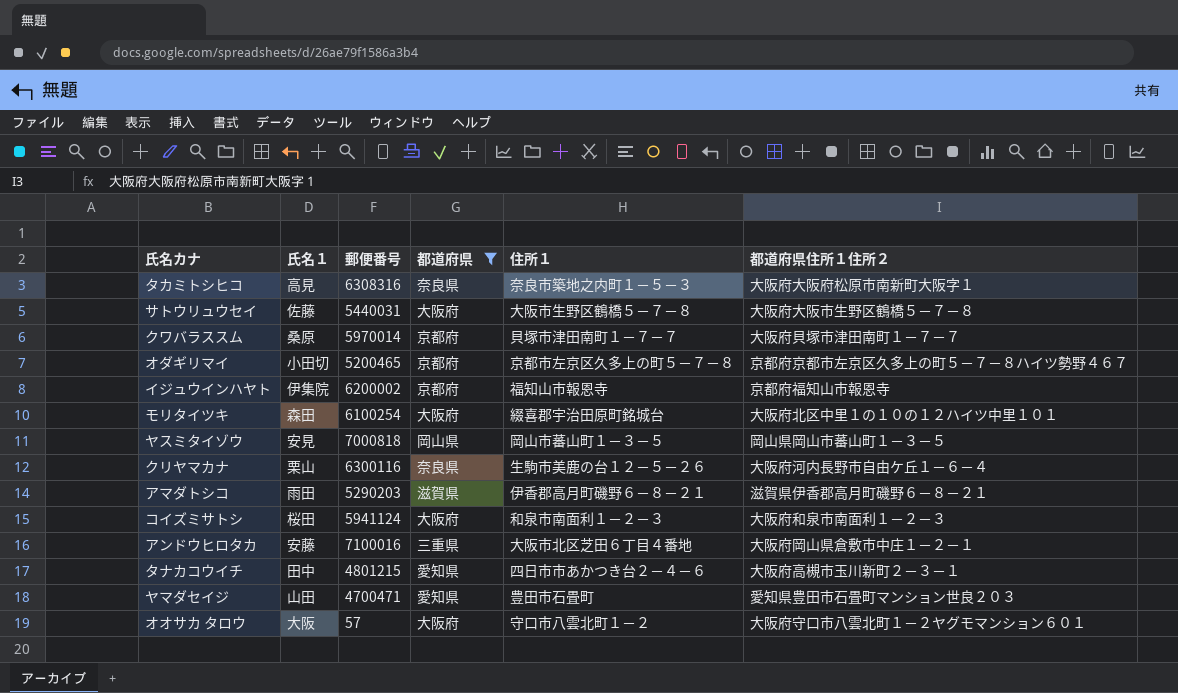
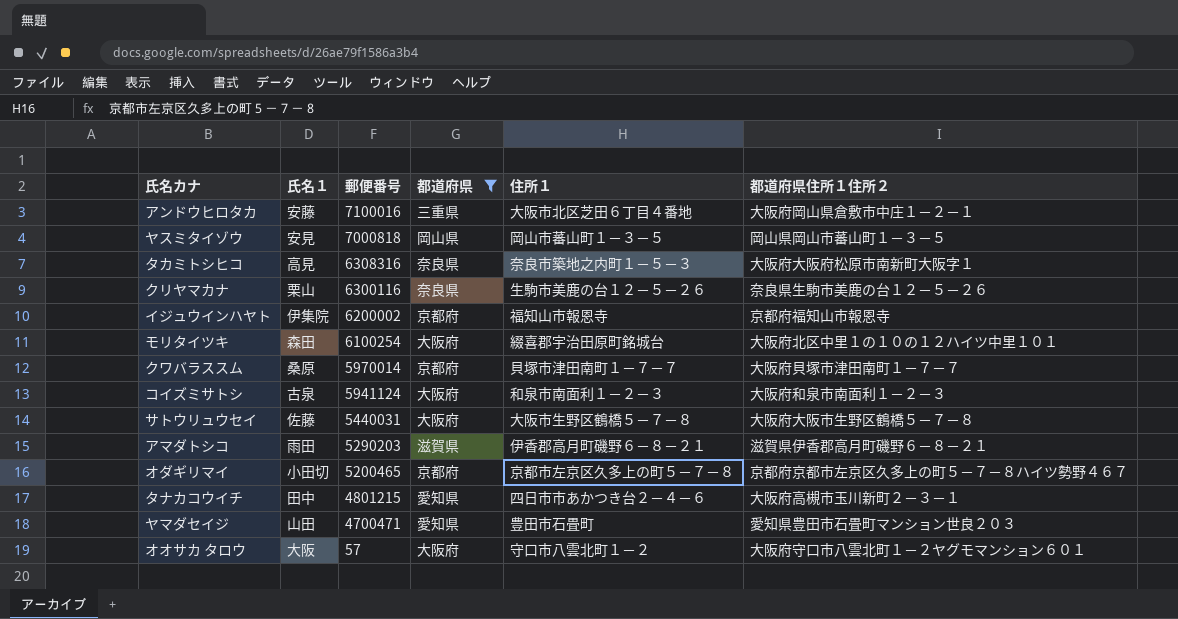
row order: none -> 郵便番号 descending
クリヤマカナ | 都道府県住所１住所２: 大阪府河内長野市自由ケ丘１－６－４ -> 奈良県生駒市美鹿の台１２－５－２６
コイズミサトシ | 氏名１: 桜田 -> 古泉

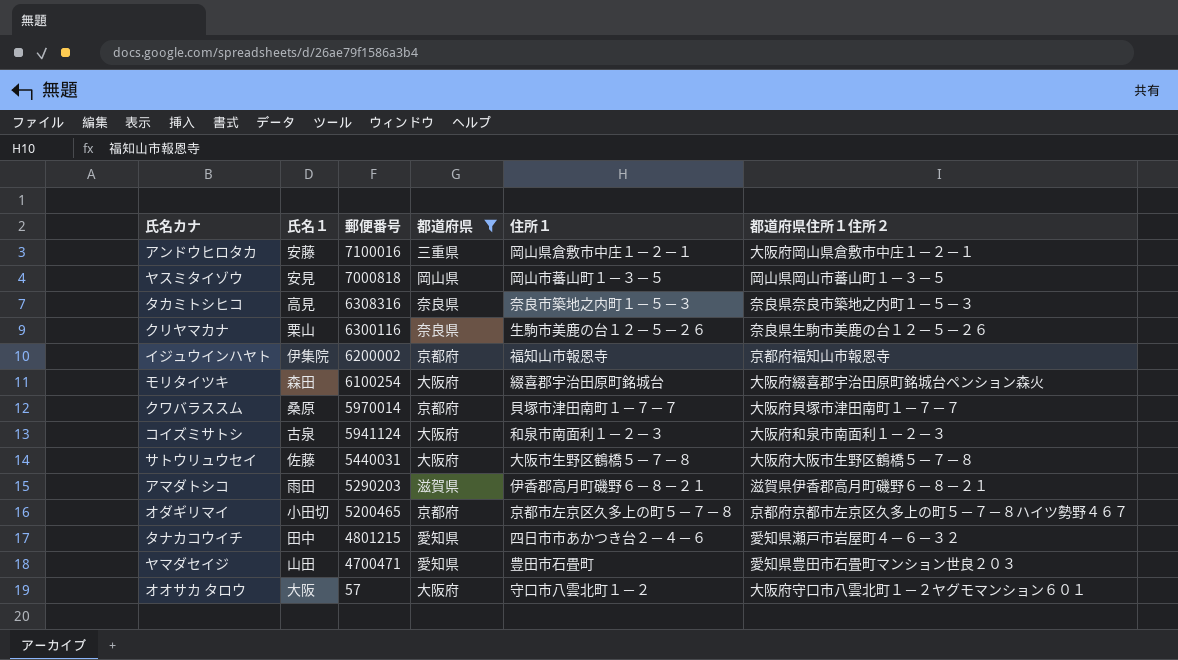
アンドウヒロタカ | 住所１: 大阪市北区芝田６丁目４番地 -> 岡山県倉敷市中庄１－２－１
タカミトシヒコ | 都道府県住所１住所２: 大阪府大阪府松原市南新町大阪字１ -> 奈良県奈良市築地之内町１－５－３
モリタイツキ | 都道府県住所１住所２: 大阪府北区中里１の１０の１２ハイツ中里１０１ -> 大阪府綴喜郡宇治田原町銘城台ペンション森火
タナカコウイチ | 都道府県住所１住所２: 大阪府高槻市玉川新町２－３－１ -> 愛知県瀬戸市岩屋町４－６－３２

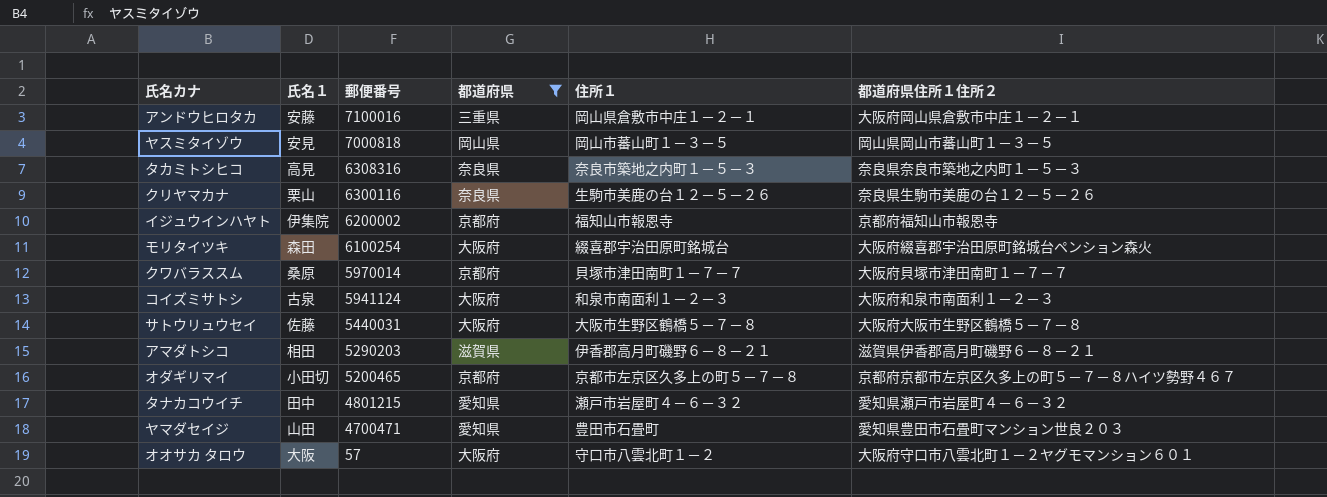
アマダトシコ | 氏名１: 雨田 -> 相田
タナカコウイチ | 住所１: 四日市市あかつき台２－４－６ -> 瀬戸市岩屋町４－６－３２

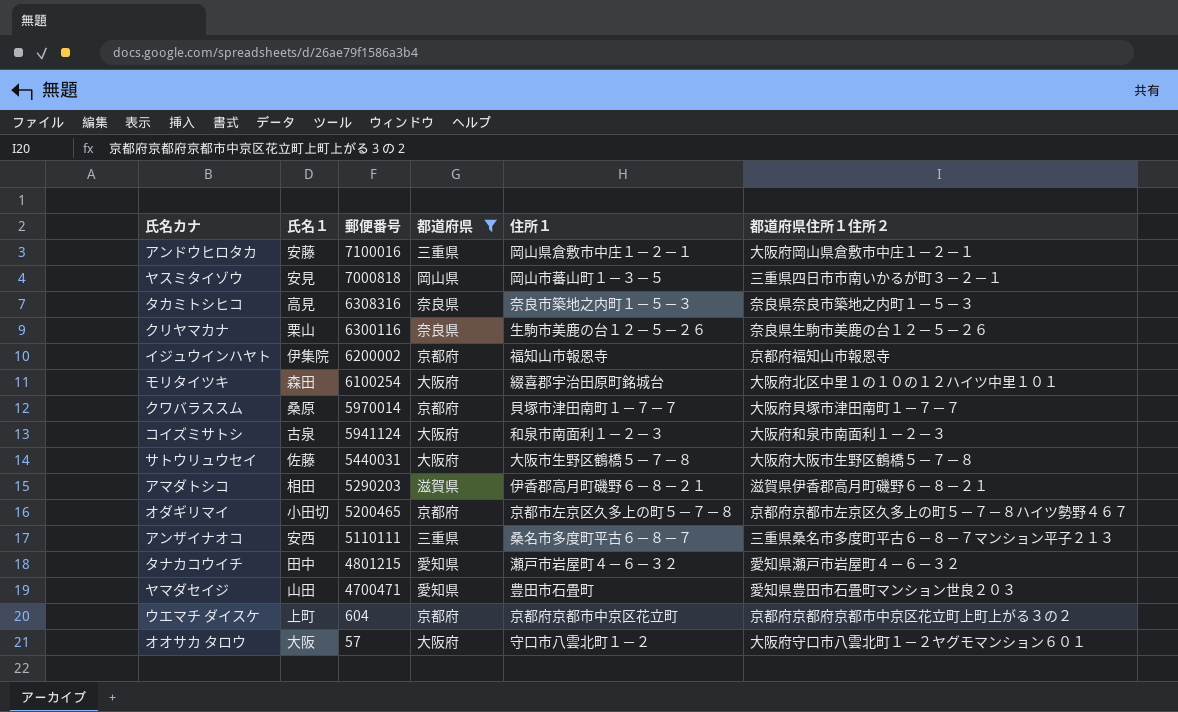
ヤスミタイゾウ | 都道府県住所１住所２: 岡山県岡山市蕃山町１－３－５ -> 三重県四日市市南いかるが町３－２－１
モリタイツキ | 都道府県住所１住所２: 大阪府綴喜郡宇治田原町銘城台ペンション森火 -> 大阪府北区中里１の１０の１２ハイツ中里１０１
row アンザイナオコ: none -> 安西 | 5110111 | 三重県 | 桑名市多度町平古６－８－７ | 三重県桑名市多度町平古６－８－７マンション平子２１３
row ウエマチ ダイスケ: none -> 上町 | 604 | 京都府 | 京都府京都市中京区花立町 | 京都府京都府京都市中京区花立町上町上がる３の２

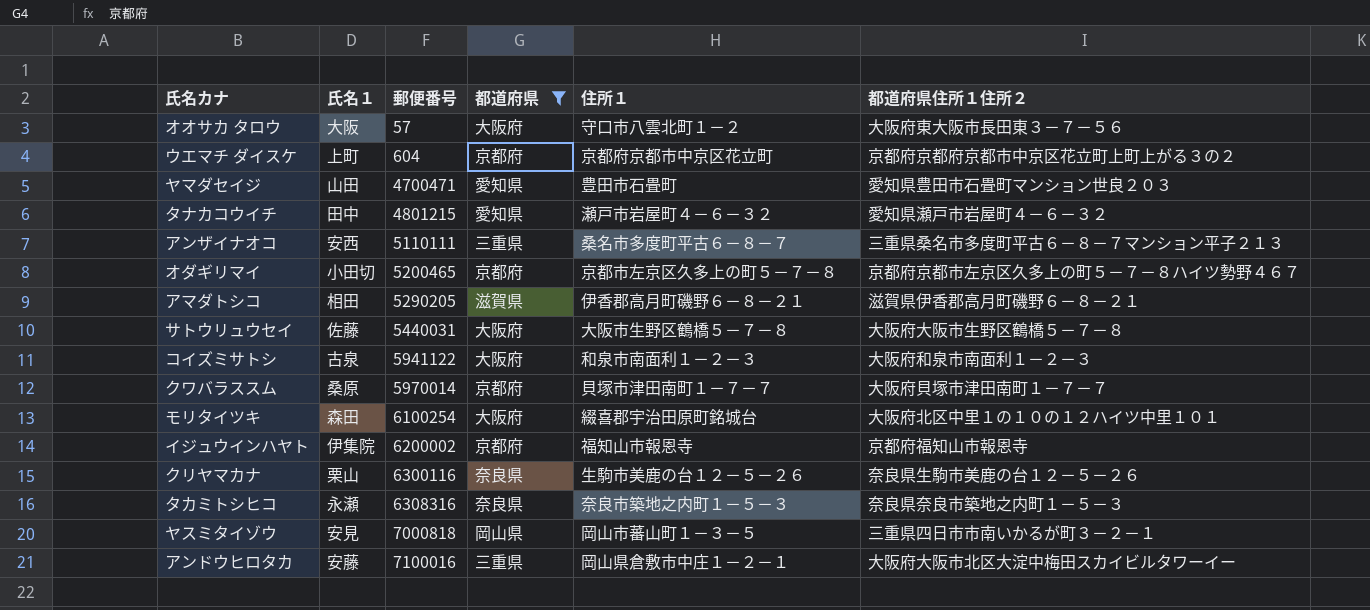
row order: 郵便番号 descending -> 郵便番号 ascending
オオサカ タロウ | 都道府県住所１住所２: 大阪府守口市八雲北町１－２ヤグモマンション６０１ -> 大阪府東大阪市長田東３－７－５６
アマダトシコ | 郵便番号: 5290203 -> 5290205
コイズミサトシ | 郵便番号: 5941124 -> 5941122
タカミトシヒコ | 氏名１: 高見 -> 永瀬
アンドウヒロタカ | 都道府県住所１住所２: 大阪府岡山県倉敷市中庄１－２－１ -> 大阪府大阪市北区大淀中梅田スカイビルタワーイー

